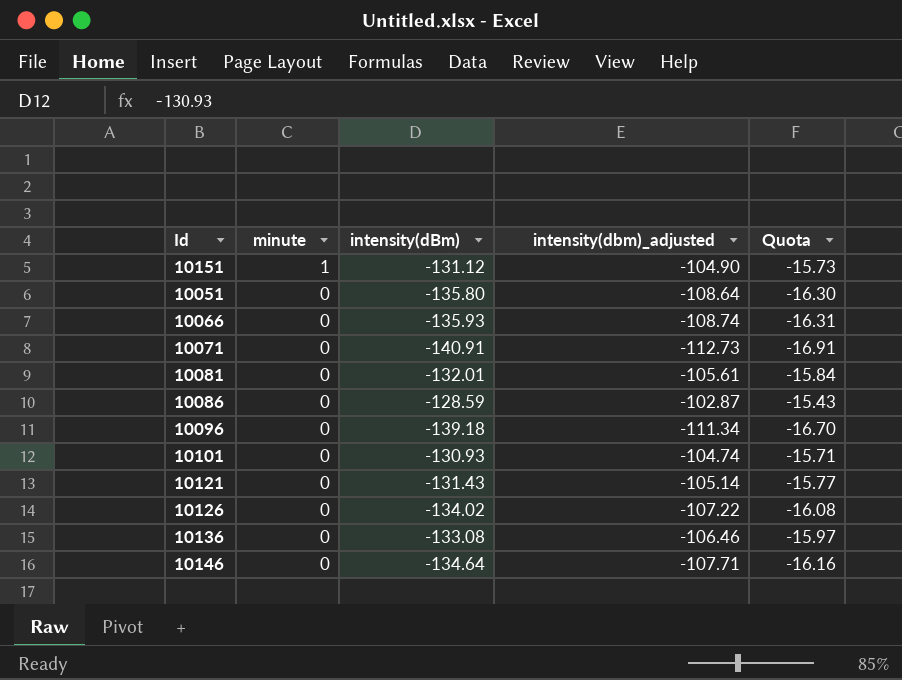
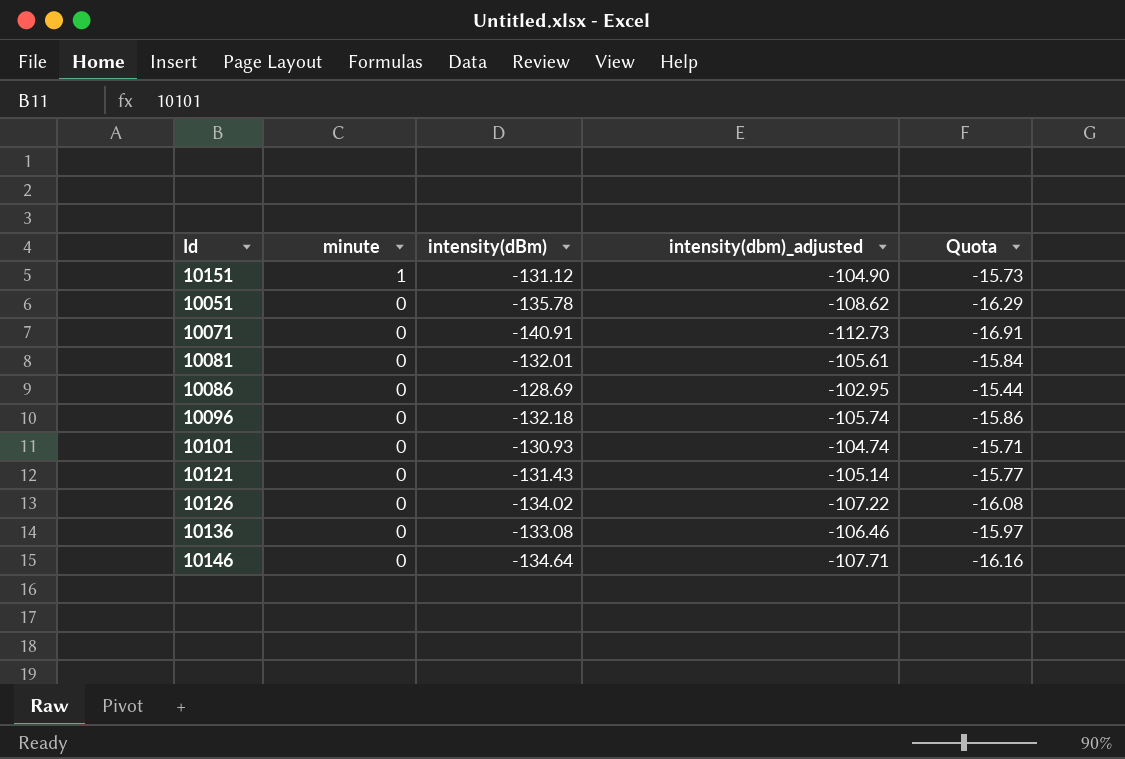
row 10066: 0 | -135.93 | -108.74 | -16.31 -> none
10051 | intensity(dBm): -135.80 -> -135.78
10051 | intensity(dbm)_adjusted: -108.64 -> -108.62
10051 | Quota: -16.30 -> -16.29
10086 | intensity(dBm): -128.59 -> -128.69
10086 | intensity(dbm)_adjusted: -102.87 -> -102.95
10086 | Quota: -15.43 -> -15.44
10096 | intensity(dBm): -139.18 -> -132.18
10096 | intensity(dbm)_adjusted: -111.34 -> -105.74
10096 | Quota: -16.70 -> -15.86

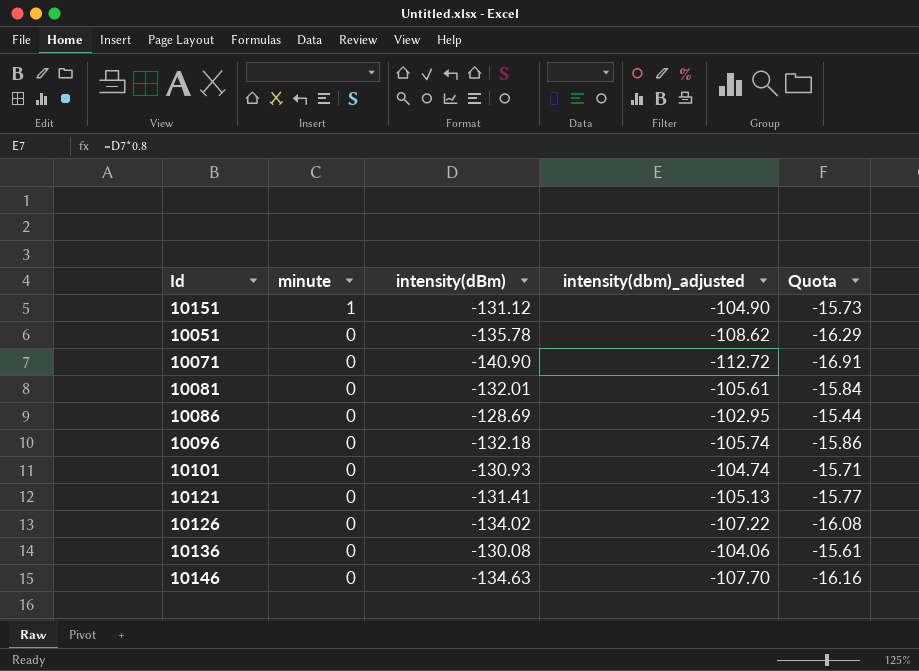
10071 | intensity(dBm): -140.91 -> -140.90
10071 | intensity(dbm)_adjusted: -112.73 -> -112.72
10121 | intensity(dBm): -131.43 -> -131.41
10121 | intensity(dbm)_adjusted: -105.14 -> -105.13
10136 | intensity(dBm): -133.08 -> -130.08
10136 | intensity(dbm)_adjusted: -106.46 -> -104.06
10136 | Quota: -15.97 -> -15.61
10146 | intensity(dBm): -134.64 -> -134.63
10146 | intensity(dbm)_adjusted: -107.71 -> -107.70

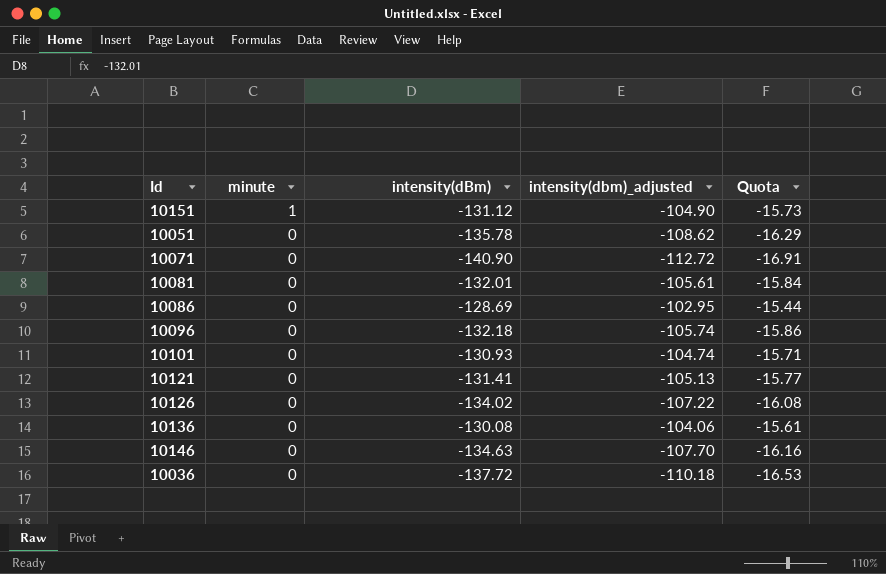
row 10036: none -> 0 | -137.72 | -110.18 | -16.53

